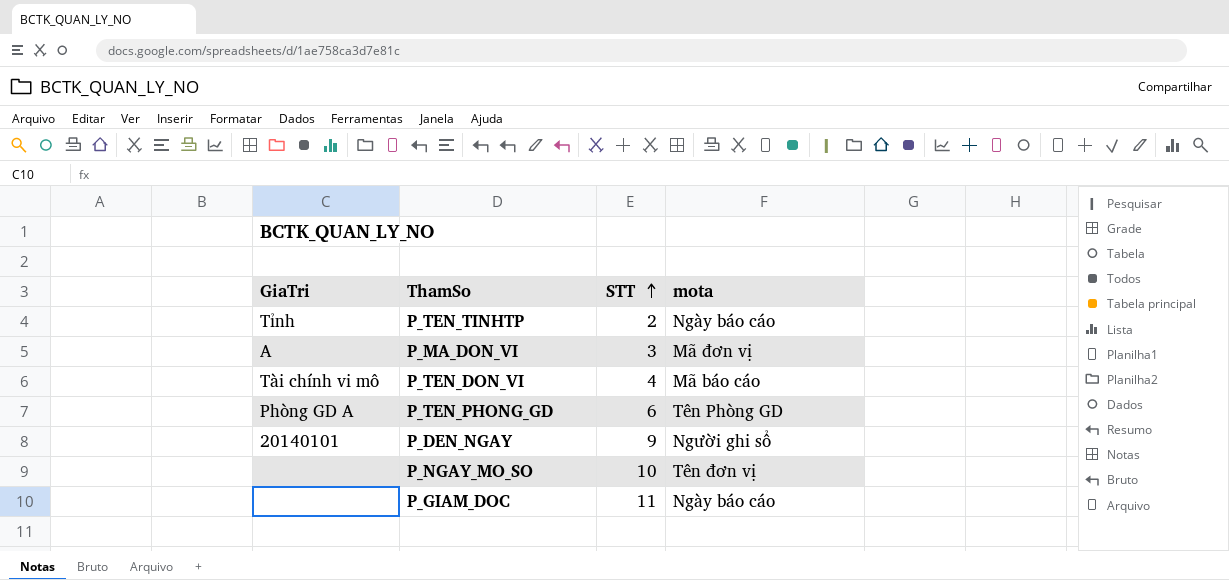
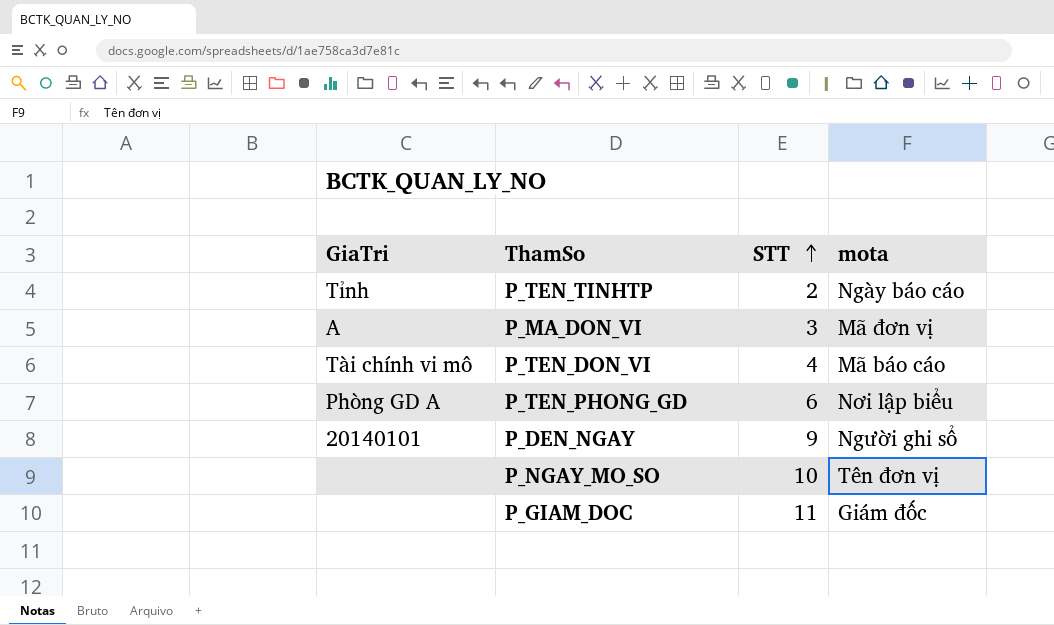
P_TEN_PHONG_GD | mota: Tên Phòng GD -> Nơi lập biểu
P_GIAM_DOC | mota: Ngày báo cáo -> Giám đốc

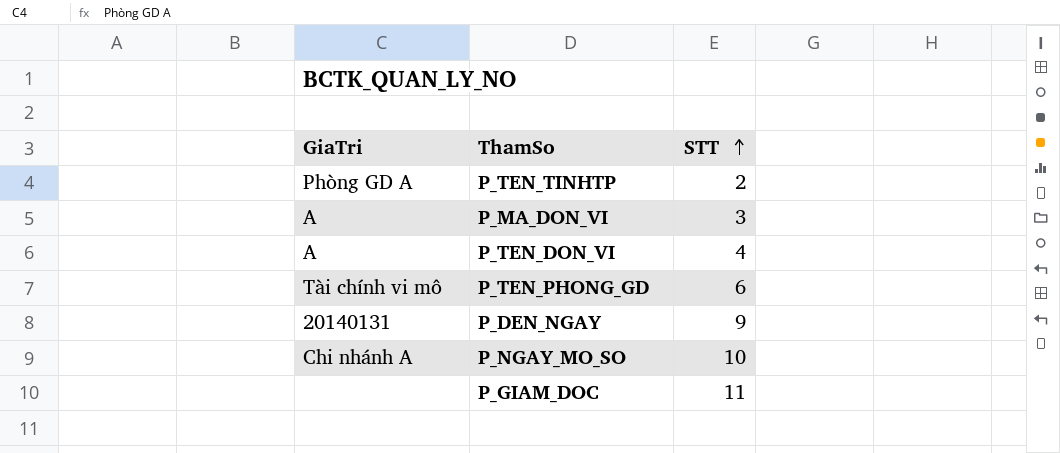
column mota | position: 4 -> none
P_TEN_TINHTP | GiaTri: Tỉnh -> Phòng GD A
P_TEN_DON_VI | GiaTri: Tài chính vi mô -> A
P_TEN_PHONG_GD | GiaTri: Phòng GD A -> Tài chính vi mô
P_DEN_NGAY | GiaTri: 20140101 -> 20140131
P_NGAY_MO_SO | GiaTri: none -> Chi nhánh A

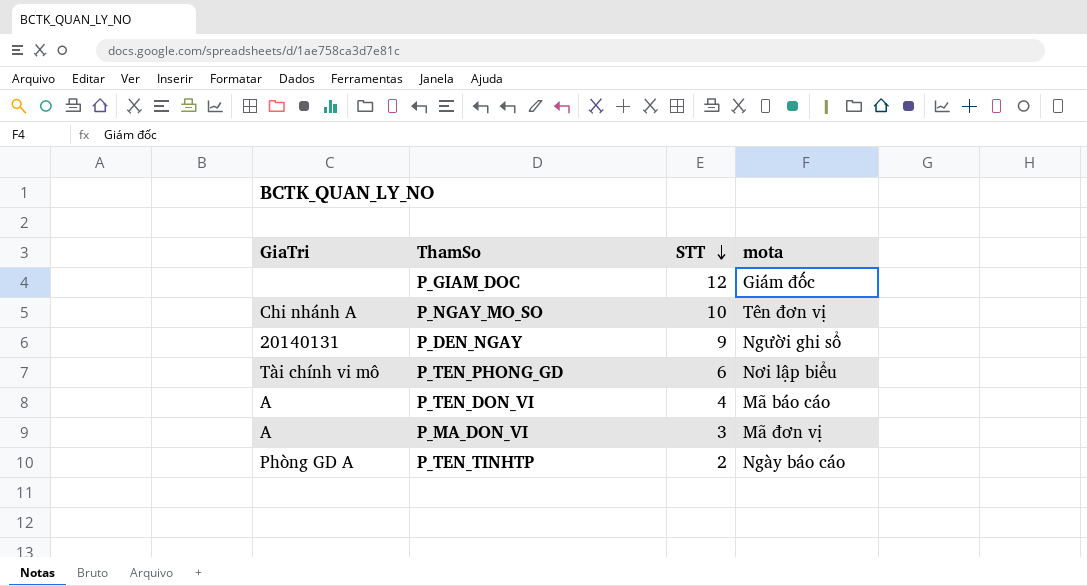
row order: STT ascending -> STT descending
column mota | position: none -> 4
P_GIAM_DOC | STT: 11 -> 12

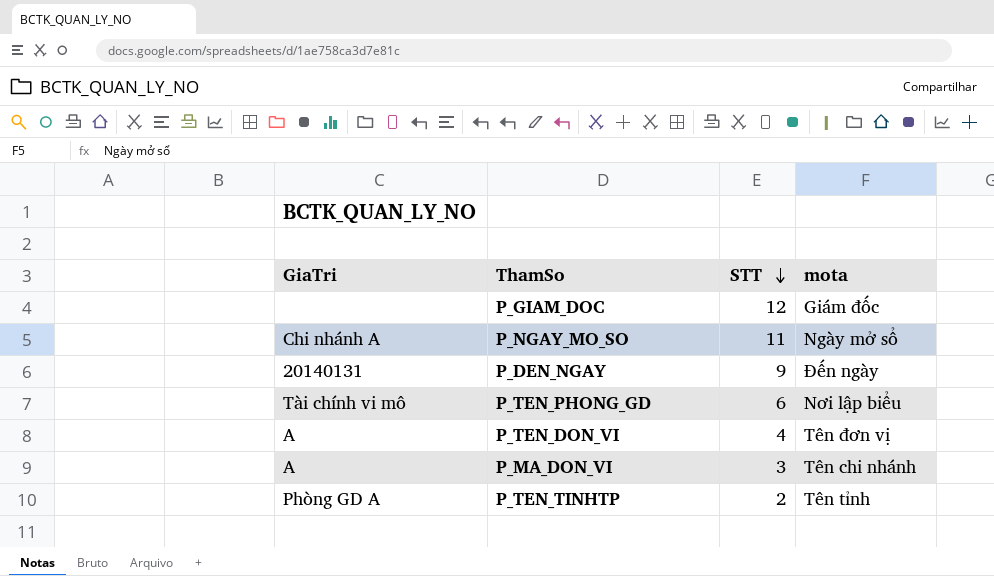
P_NGAY_MO_SO | STT: 10 -> 11
P_NGAY_MO_SO | mota: Tên đơn vị -> Ngày mở sổ
P_DEN_NGAY | mota: Người ghi sổ -> Đến ngày
P_TEN_DON_VI | mota: Mã báo cáo -> Tên đơn vị
P_MA_DON_VI | mota: Mã đơn vị -> Tên chi nhánh
P_TEN_TINHTP | mota: Ngày báo cáo -> Tên tỉnh

